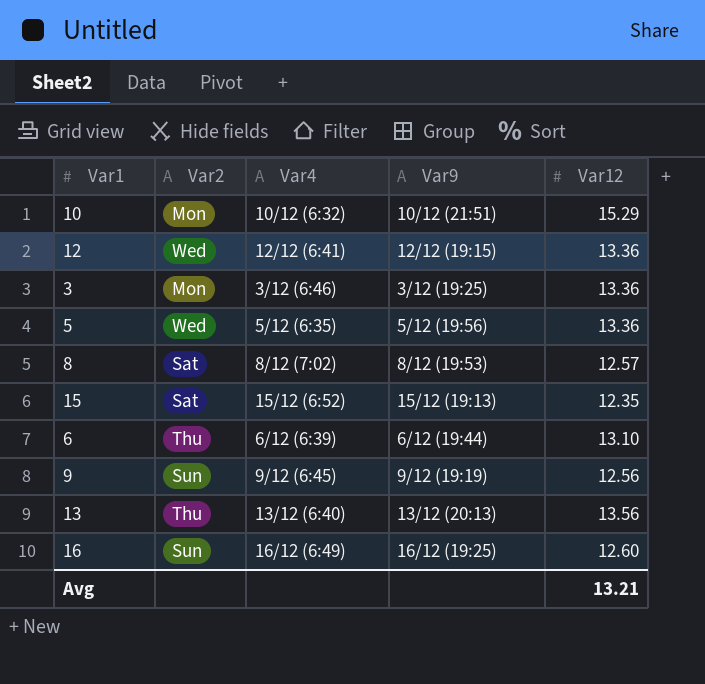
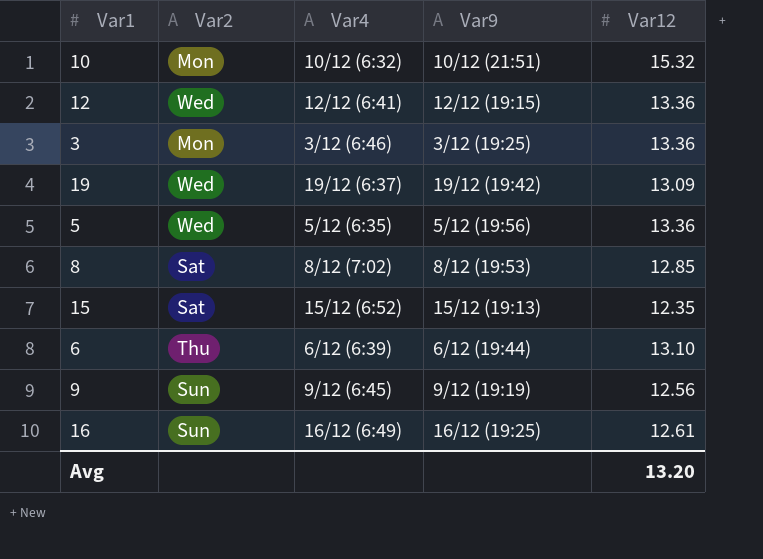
row 13: Thu | 13/12 (6:40) | 13/12 (20:13) | 13.56 -> none
10 | Var12: 15.29 -> 15.32
row 19: none -> Wed | 19/12 (6:37) | 19/12 (19:42) | 13.09
8 | Var12: 12.57 -> 12.85
16 | Var12: 12.60 -> 12.61
Avg | Var12: 13.21 -> 13.20

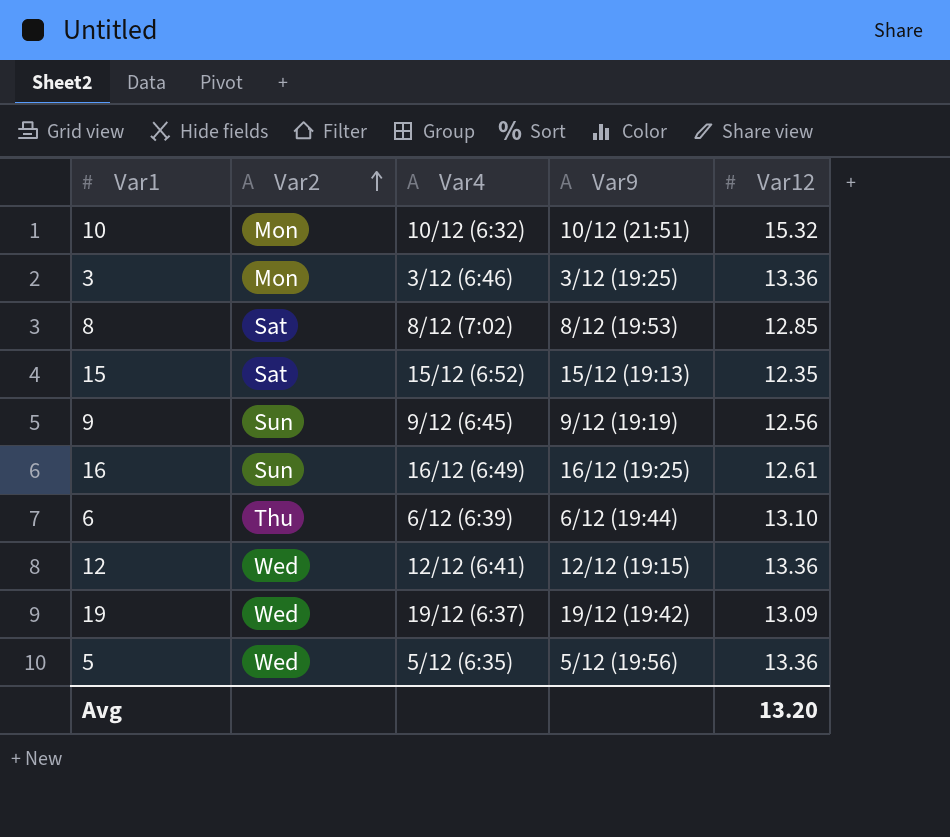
row order: none -> Var2 ascending

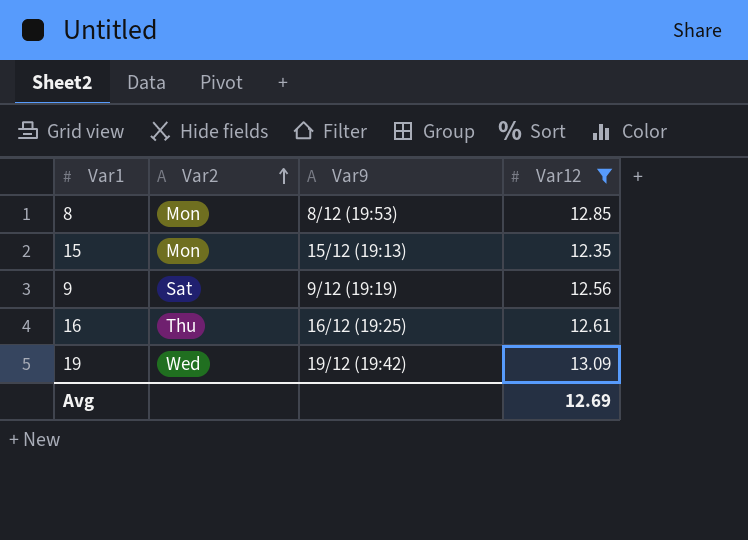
filter: none -> Var12 <= 13.09
column Var4 | position: 3 -> none
8 | Var2: Sat -> Mon
15 | Var2: Sat -> Mon
9 | Var2: Sun -> Sat
16 | Var2: Sun -> Thu
Avg | Var12: 13.20 -> 12.69

